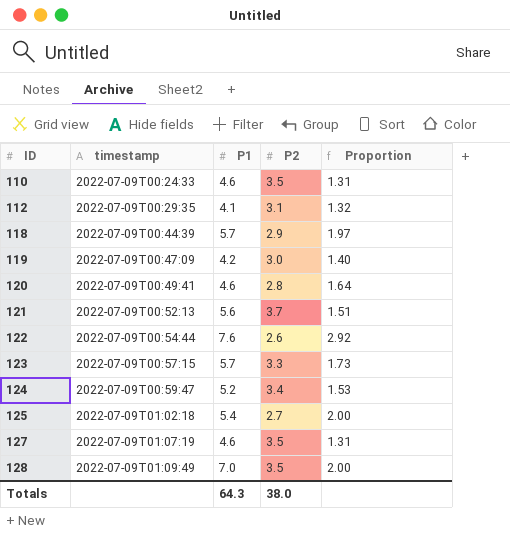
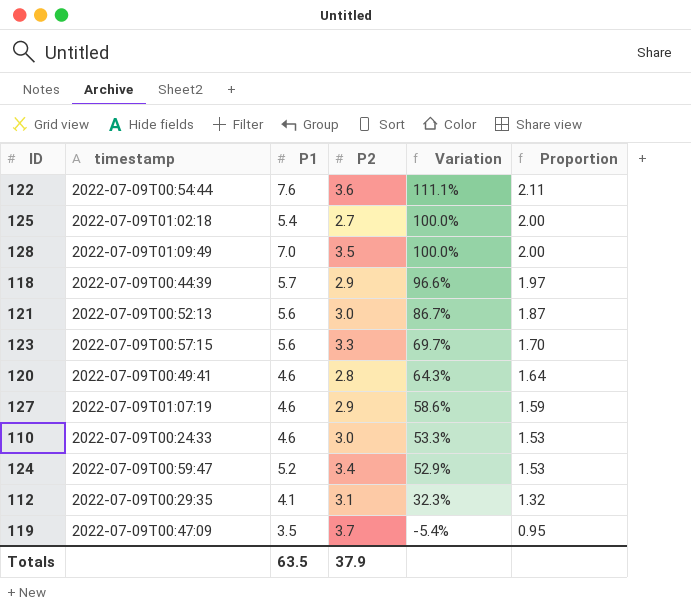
row order: ID ascending -> Variation descending
column Variation | formula: none -> ([P1] - [P2]) / [P2]
122 | P2: 2.6 -> 3.6
122 | Proportion: 2.92 -> 2.11
121 | P2: 3.7 -> 3.0
121 | Proportion: 1.51 -> 1.87
123 | P1: 5.7 -> 5.6
123 | Proportion: 1.73 -> 1.70
127 | P2: 3.5 -> 2.9
127 | Proportion: 1.31 -> 1.59
110 | P2: 3.5 -> 3.0
110 | Proportion: 1.31 -> 1.53
119 | P1: 4.2 -> 3.5
119 | P2: 3.0 -> 3.7
119 | Proportion: 1.40 -> 0.95
Totals | P1: 64.3 -> 63.5
Totals | P2: 38.0 -> 37.9

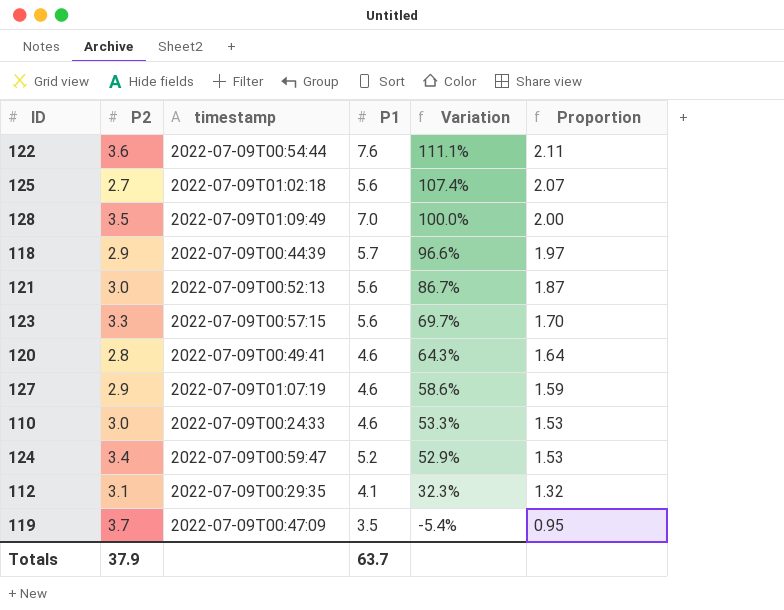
column P2 | position: 4 -> 2
125 | P1: 5.4 -> 5.6
125 | Variation: 100.0% -> 107.4%
125 | Proportion: 2.00 -> 2.07
Totals | P1: 63.5 -> 63.7

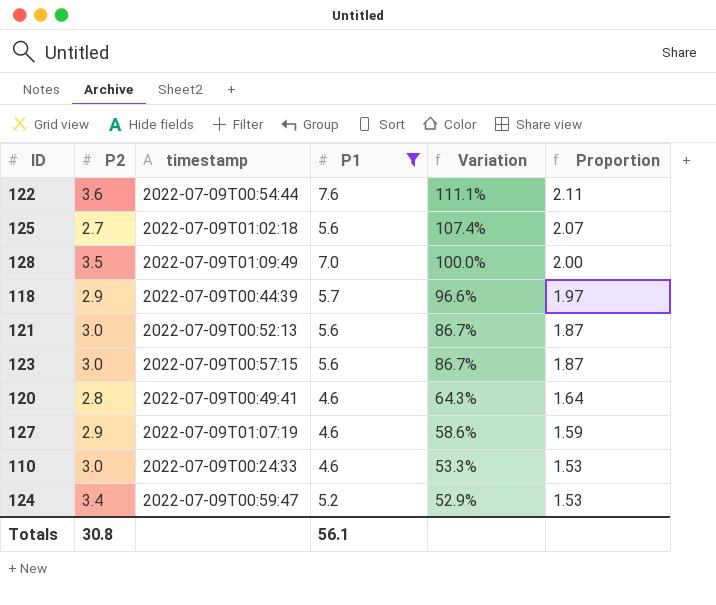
filter: none -> P1 >= 4.6
123 | P2: 3.3 -> 3.0
123 | Variation: 69.7% -> 86.7%
123 | Proportion: 1.70 -> 1.87
Totals | P2: 37.9 -> 30.8
Totals | P1: 63.7 -> 56.1

